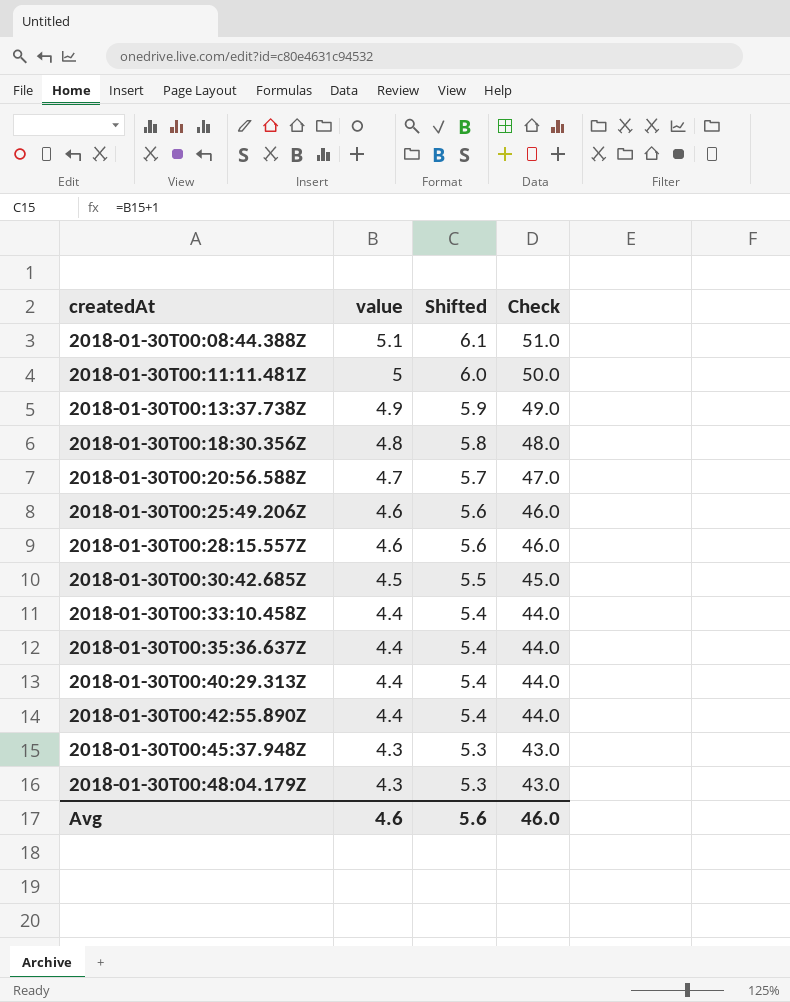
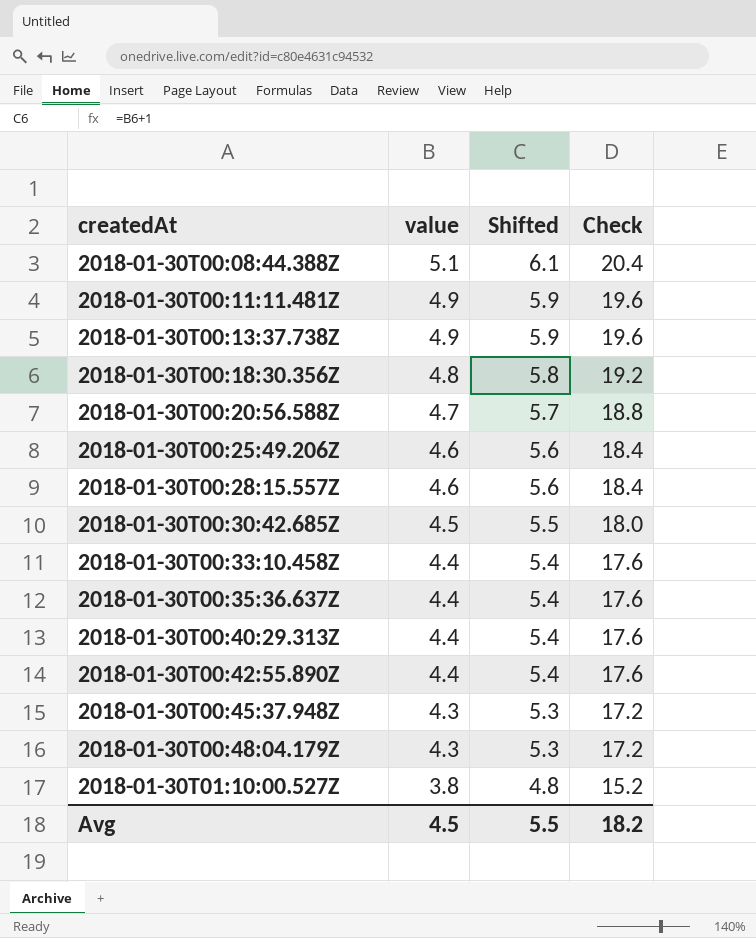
column Check | formula: [value] * 10 -> [value] * 4
2018-01-30T00:11:11.481Z | value: 5 -> 4.9
2018-01-30T00:11:11.481Z | Shifted: 6.0 -> 5.9
row 2018-01-30T01:10:00.527Z: none -> 3.8 | 4.8 | 15.2
Avg | value: 4.6 -> 4.5
Avg | Shifted: 5.6 -> 5.5
Avg | Check: 46.0 -> 18.2

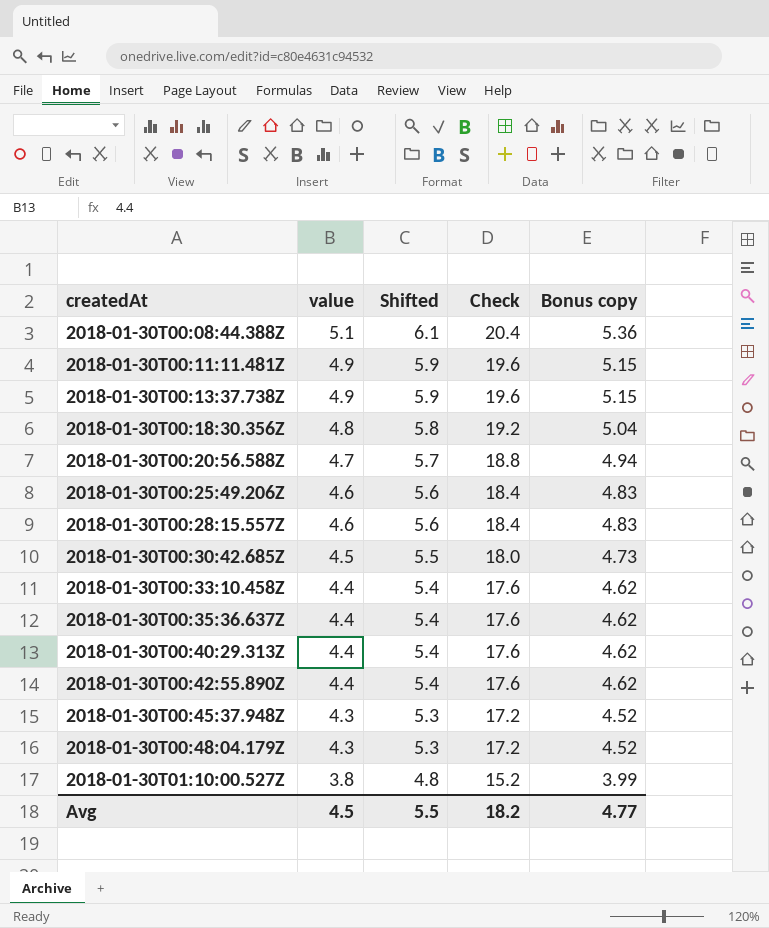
column Bonus copy | formula: none -> [value] * 1.05

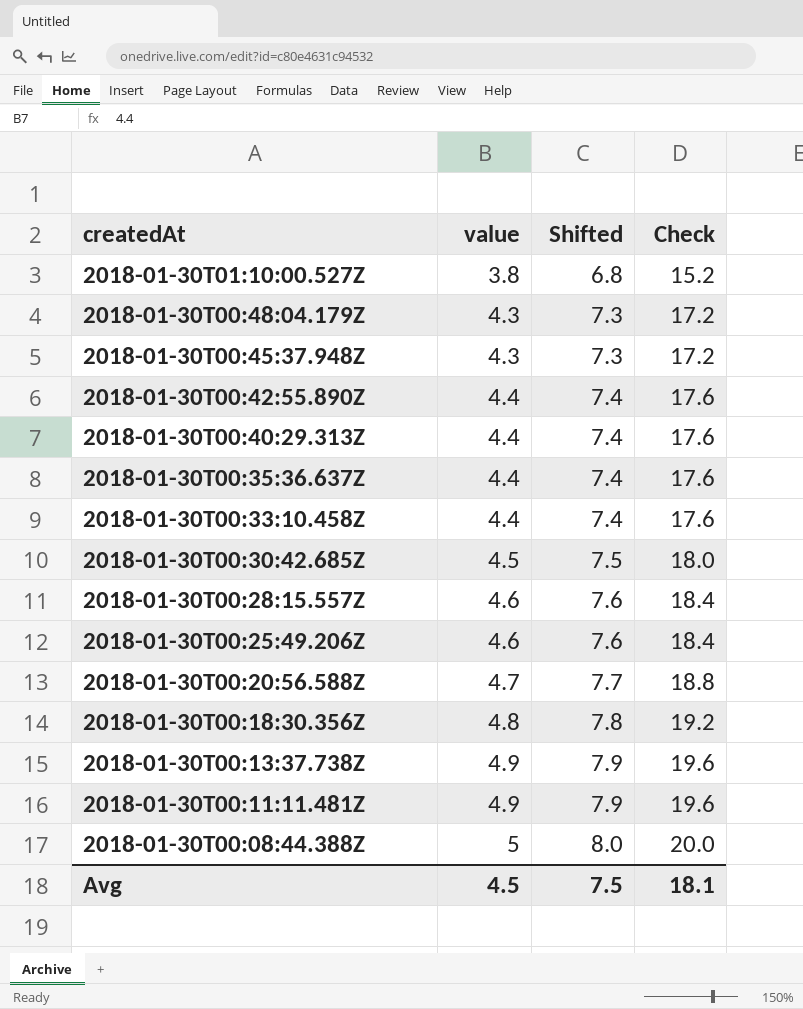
row order: createdAt ascending -> createdAt descending
column Bonus copy | formula: [value] * 1.05 -> none
column Shifted | formula: [value] + 1 -> [value] + 3
2018-01-30T00:08:44.388Z | value: 5.1 -> 5
2018-01-30T00:08:44.388Z | Check: 20.4 -> 20.0
Avg | Shifted: 5.5 -> 7.5
Avg | Check: 18.2 -> 18.1

